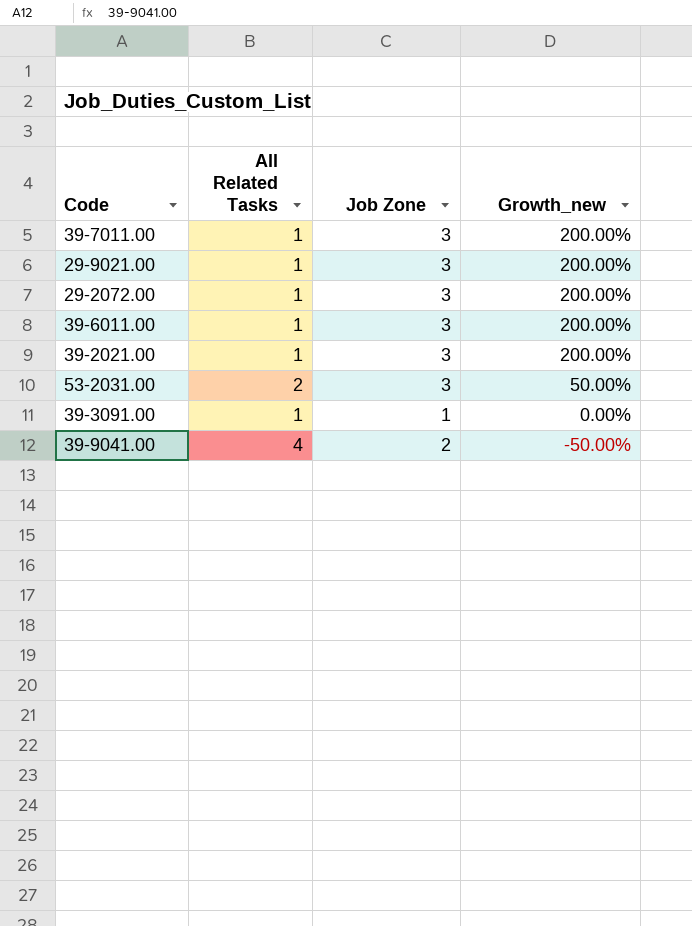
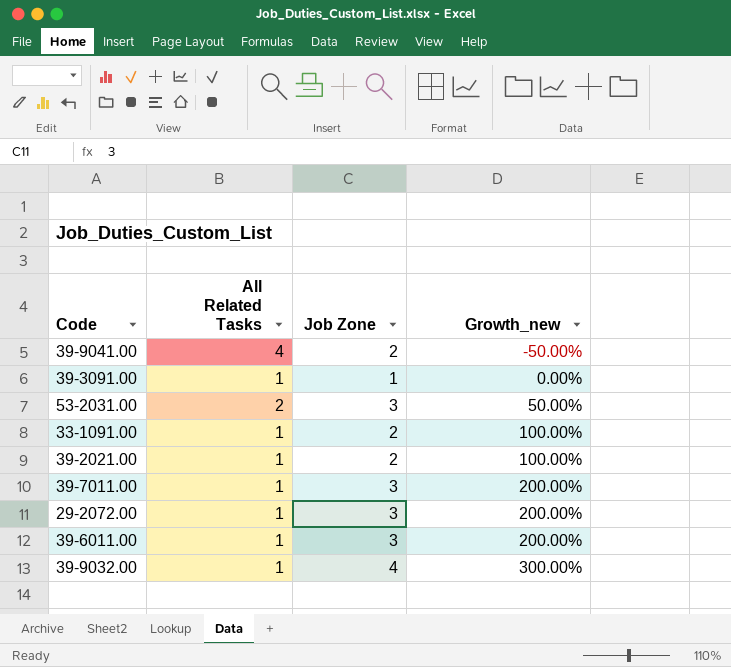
row order: Growth_new descending -> Growth_new ascending
row 29-9021.00: 1 | 3 | 200.00% -> none
row 33-1091.00: none -> 1 | 2 | 100.00%
39-2021.00 | Job Zone: 3 -> 2
39-2021.00 | Growth_new: 200.00% -> 100.00%
row 39-9032.00: none -> 1 | 4 | 300.00%

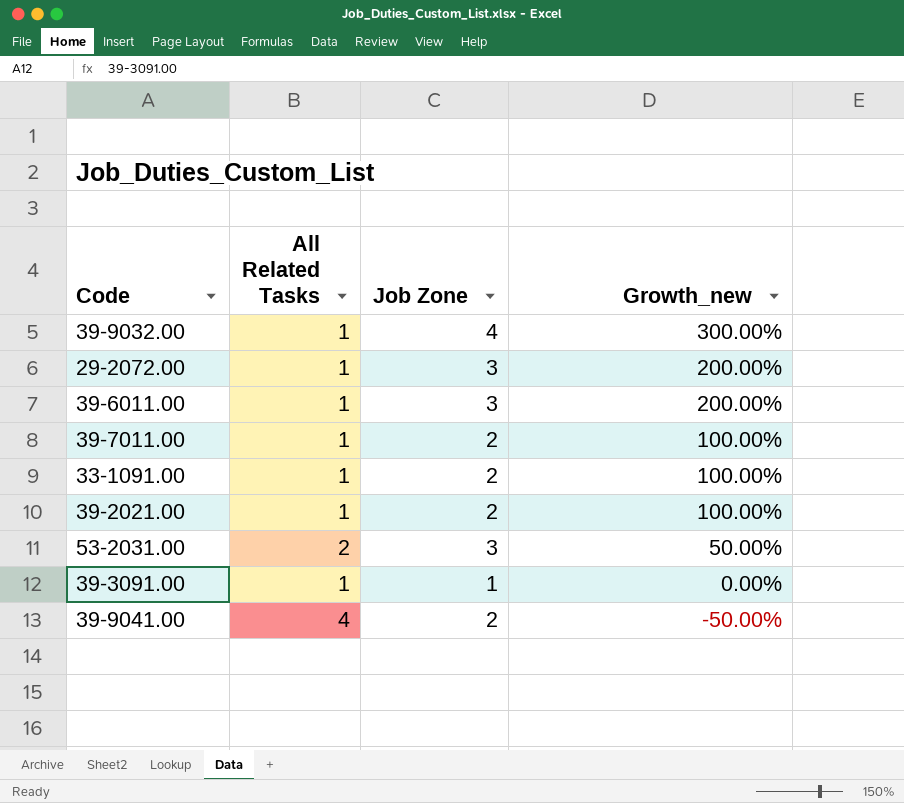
row order: Growth_new ascending -> Growth_new descending
39-7011.00 | Job Zone: 3 -> 2
39-7011.00 | Growth_new: 200.00% -> 100.00%

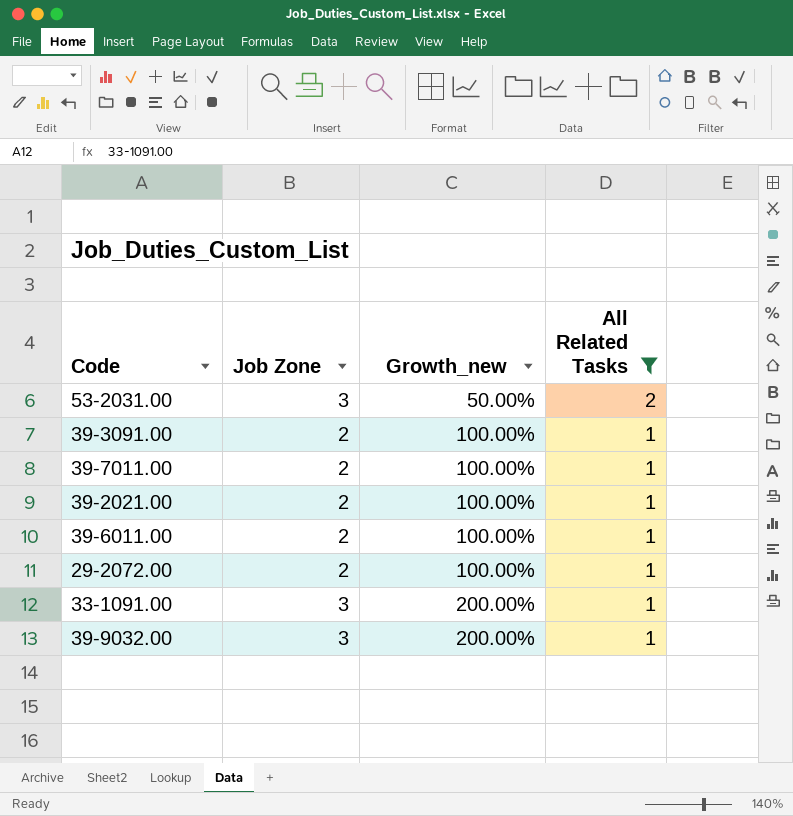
filter: none -> All Related Tasks != 4
row order: Growth_new descending -> Growth_new ascending
column All Related Tasks | position: 2 -> 4
39-3091.00 | Job Zone: 1 -> 2
39-3091.00 | Growth_new: 0.00% -> 100.00%
39-6011.00 | Job Zone: 3 -> 2
39-6011.00 | Growth_new: 200.00% -> 100.00%
29-2072.00 | Job Zone: 3 -> 2
29-2072.00 | Growth_new: 200.00% -> 100.00%
33-1091.00 | Job Zone: 2 -> 3
33-1091.00 | Growth_new: 100.00% -> 200.00%
39-9032.00 | Job Zone: 4 -> 3
39-9032.00 | Growth_new: 300.00% -> 200.00%

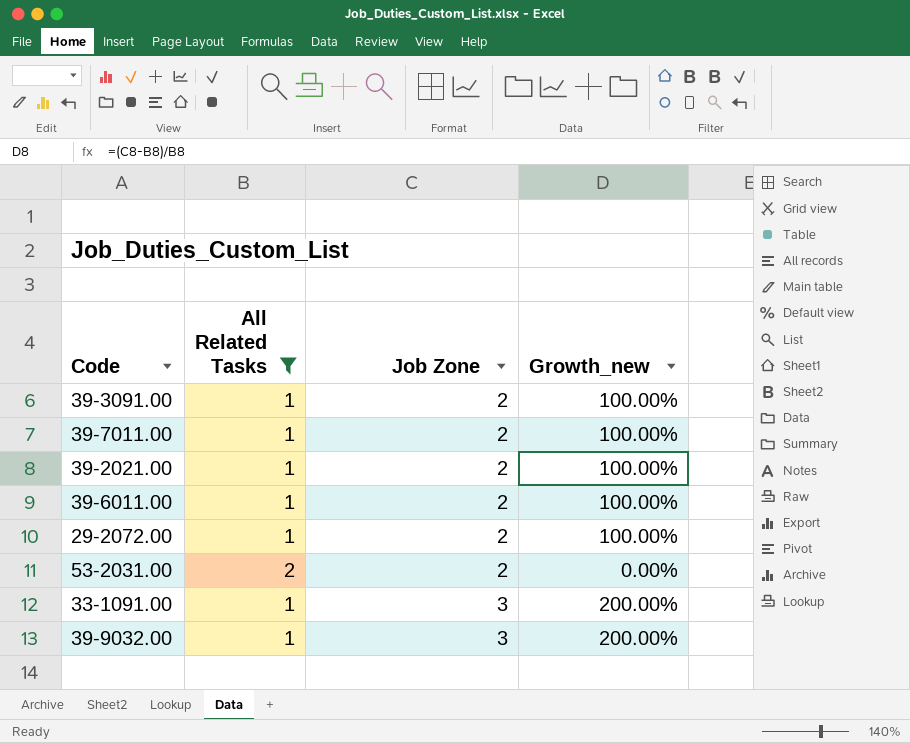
row order: Growth_new ascending -> Job Zone ascending
column All Related Tasks | position: 4 -> 2
53-2031.00 | Job Zone: 3 -> 2
53-2031.00 | Growth_new: 50.00% -> 0.00%

